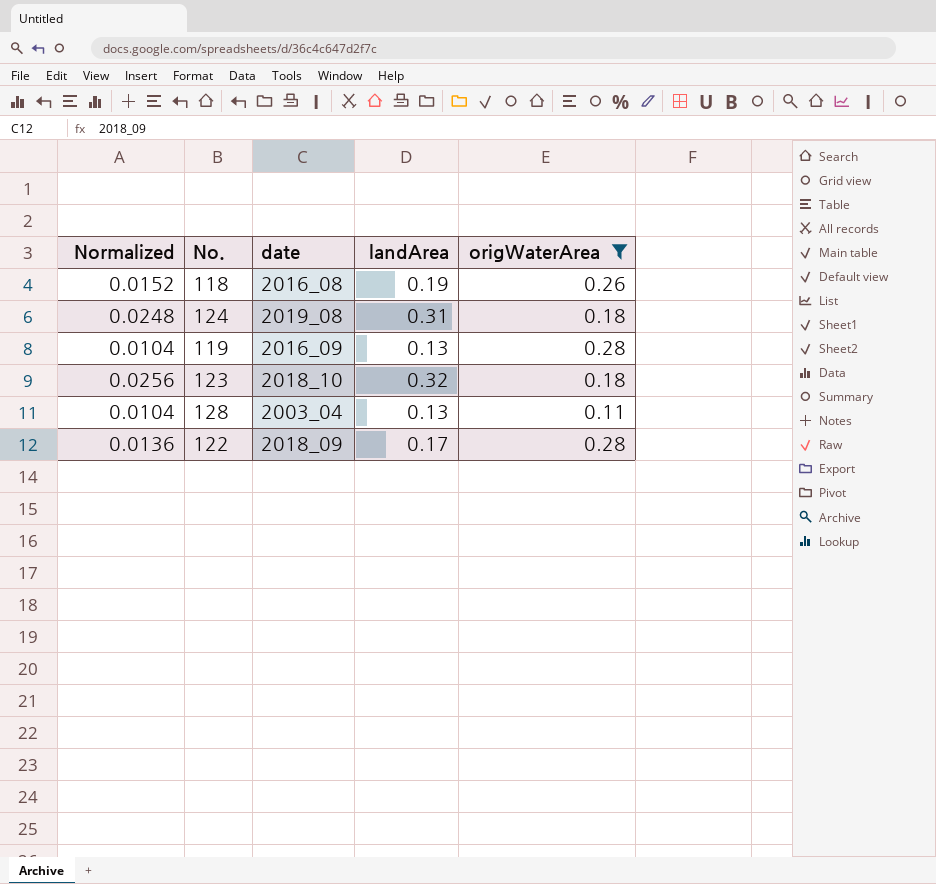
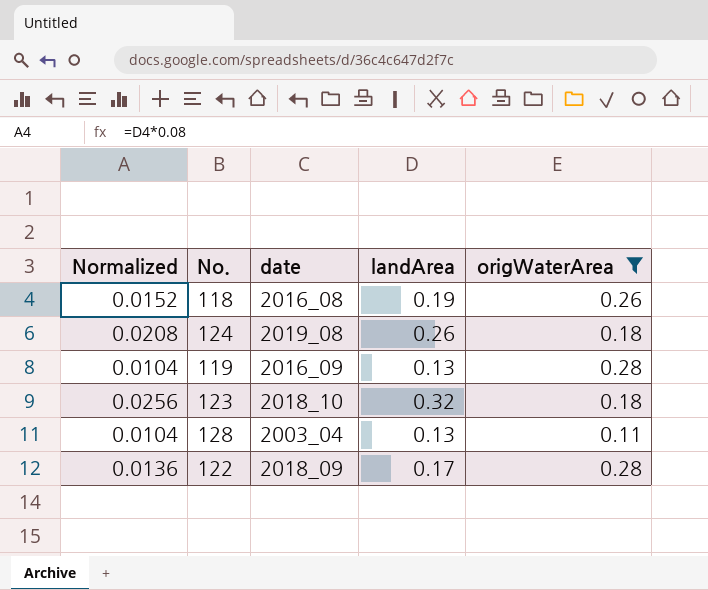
124 | Normalized: 0.0248 -> 0.0208
124 | landArea: 0.31 -> 0.26

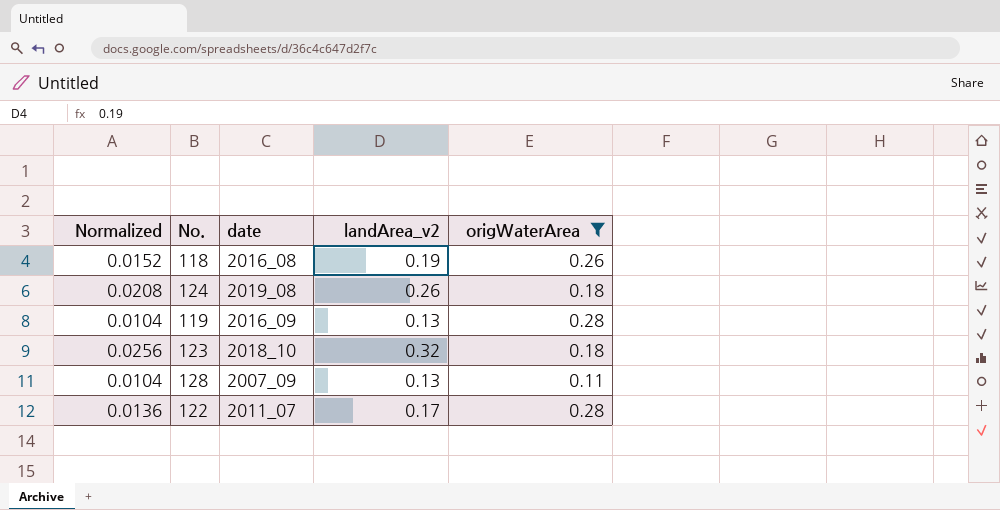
column name: landArea -> landArea_v2
128 | date: 2003_04 -> 2007_09
122 | date: 2018_09 -> 2011_07

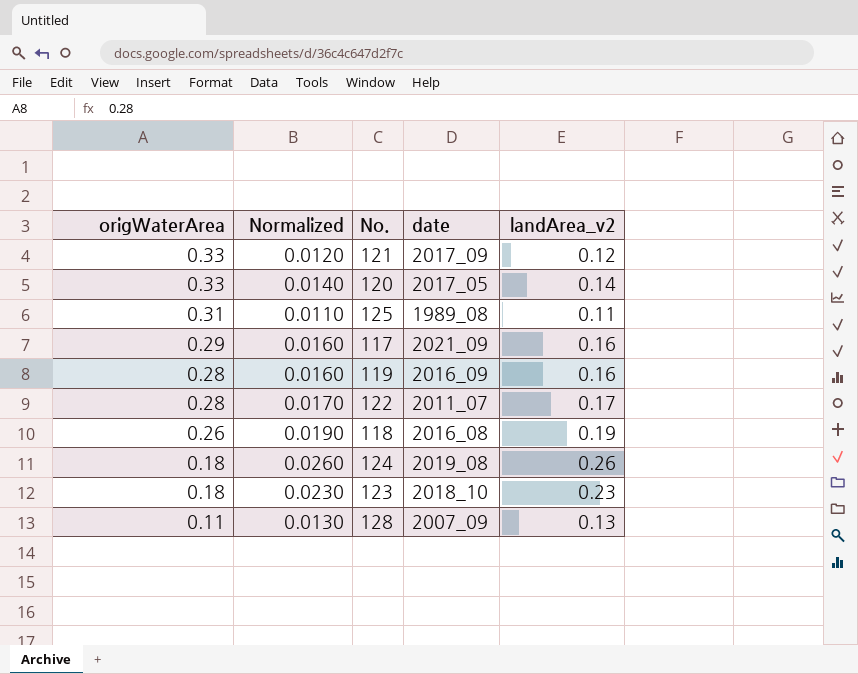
filter: origWaterArea <= 0.28 -> none
row order: none -> origWaterArea descending
column origWaterArea | position: 5 -> 1
column Normalized | formula: [landArea_v2] * 0.08 -> [landArea_v2] * 0.1
119 | landArea_v2: 0.13 -> 0.16
123 | landArea_v2: 0.32 -> 0.23

